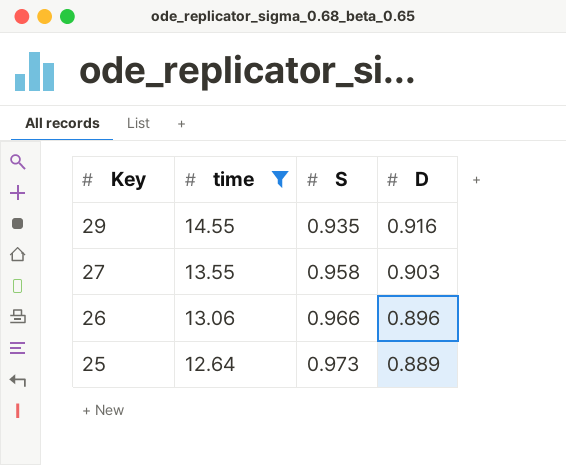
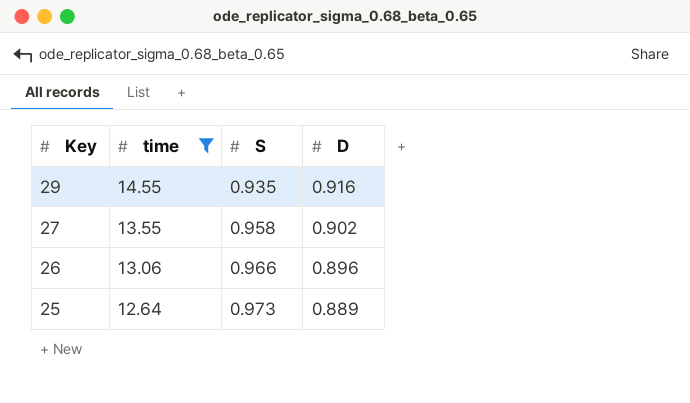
27 | D: 0.903 -> 0.902

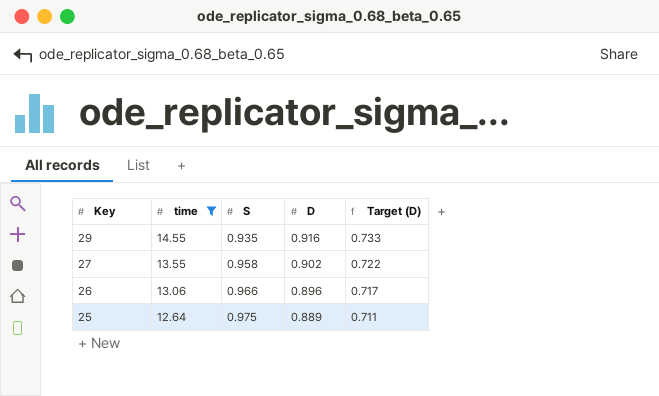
column Target (D) | formula: none -> [D] * 0.8
25 | S: 0.973 -> 0.975

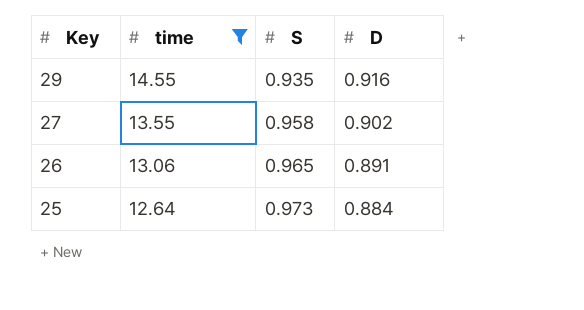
column Target (D) | formula: [D] * 0.8 -> none
26 | S: 0.966 -> 0.965
26 | D: 0.896 -> 0.891
25 | S: 0.975 -> 0.973
25 | D: 0.889 -> 0.884

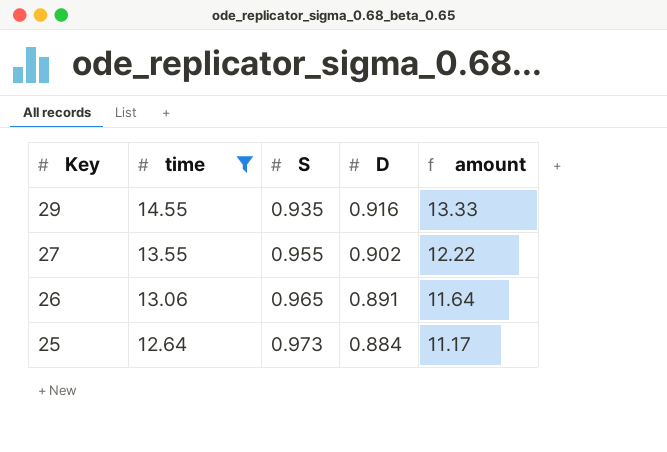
column amount | formula: none -> [time] * [D]
27 | S: 0.958 -> 0.955

